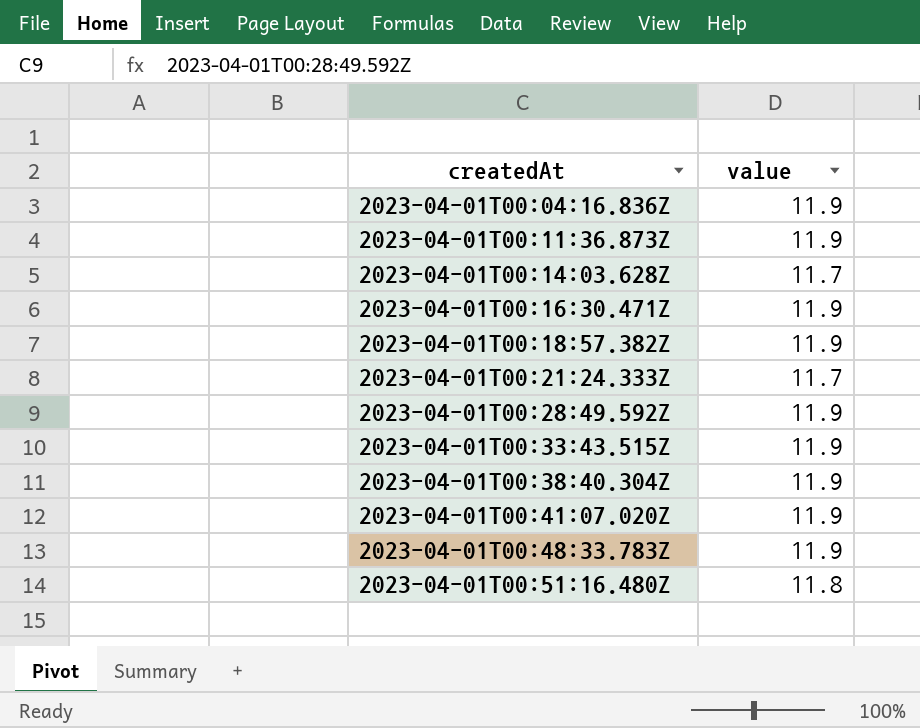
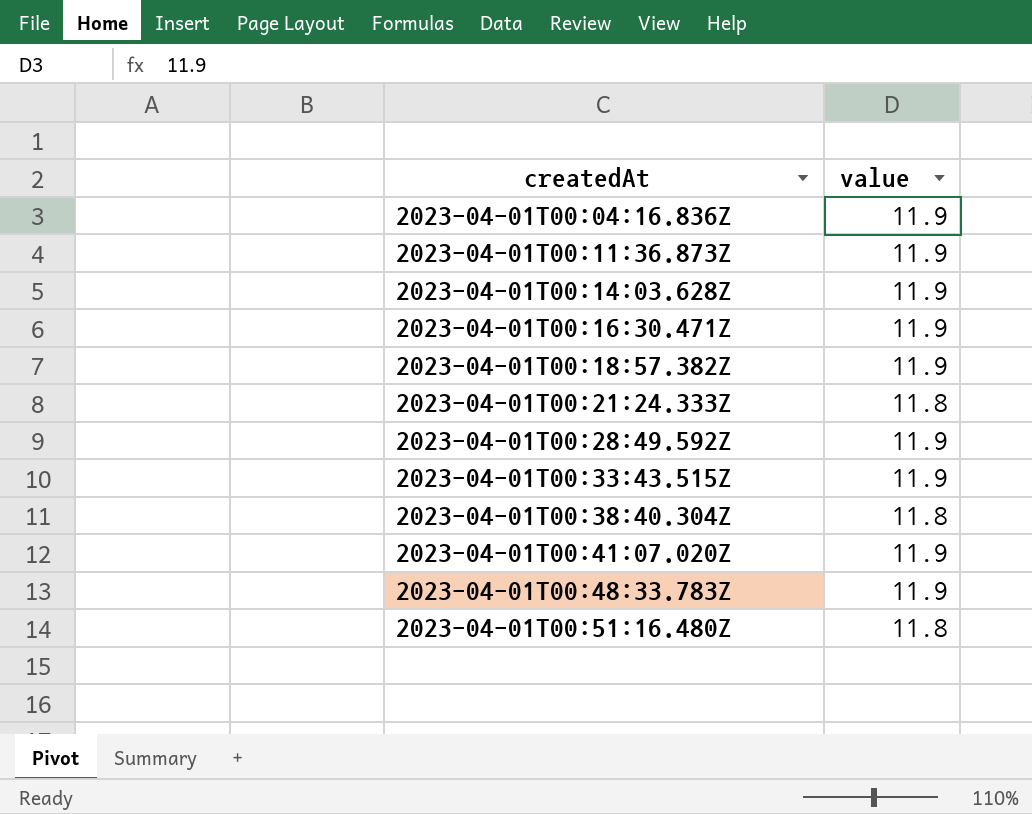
2023-04-01T00:14:03.628Z | value: 11.7 -> 11.9
2023-04-01T00:21:24.333Z | value: 11.7 -> 11.8
2023-04-01T00:38:40.304Z | value: 11.9 -> 11.8

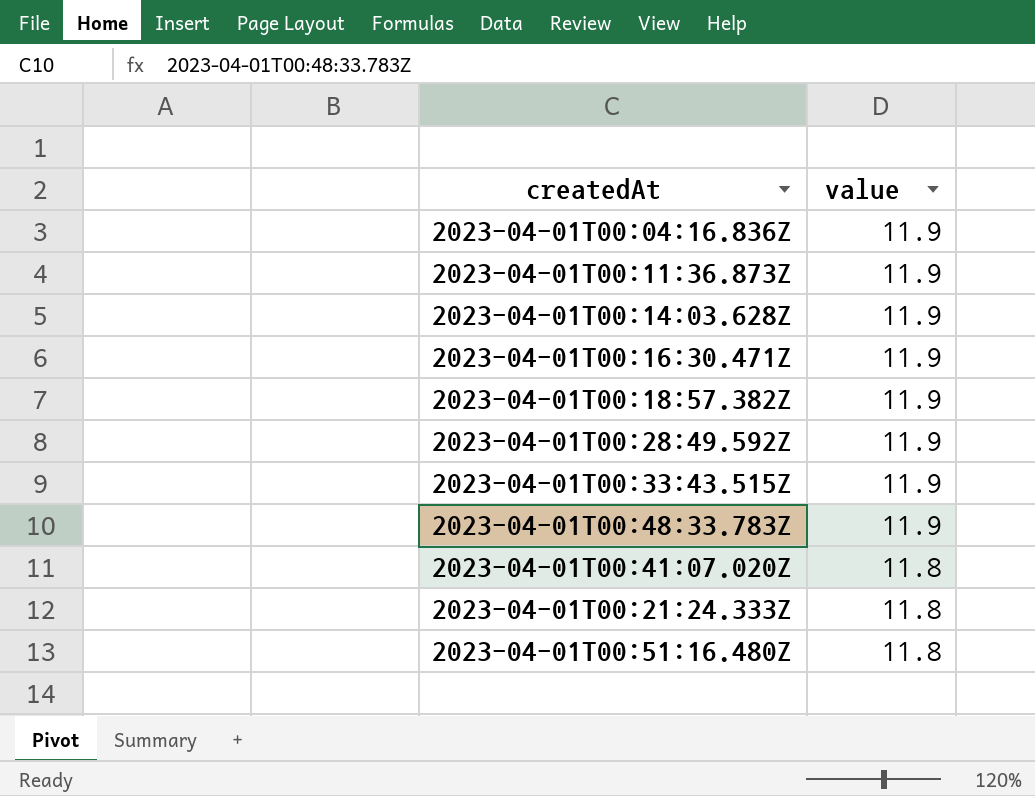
row order: createdAt ascending -> value descending
row 2023-04-01T00:38:40.304Z: 11.8 -> none
2023-04-01T00:41:07.020Z | value: 11.9 -> 11.8

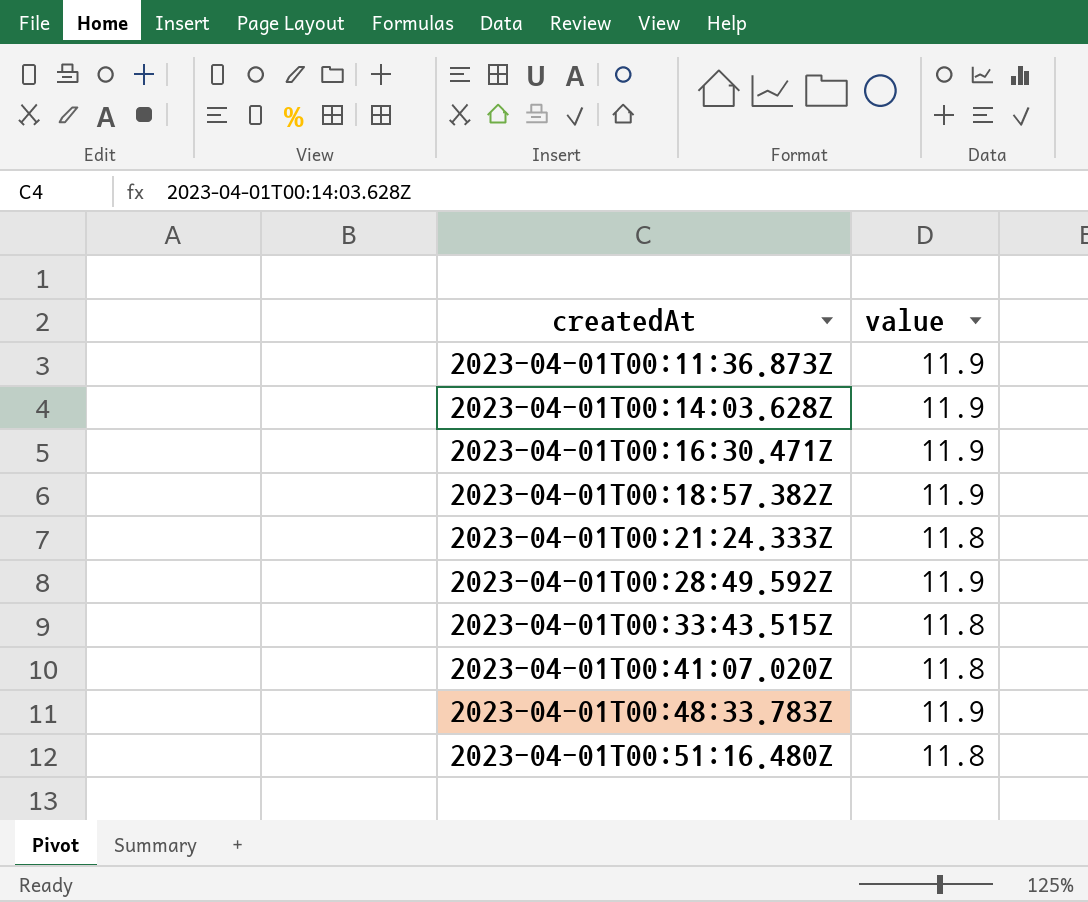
row order: value descending -> createdAt ascending
row 2023-04-01T00:04:16.836Z: 11.9 -> none
2023-04-01T00:33:43.515Z | value: 11.9 -> 11.8

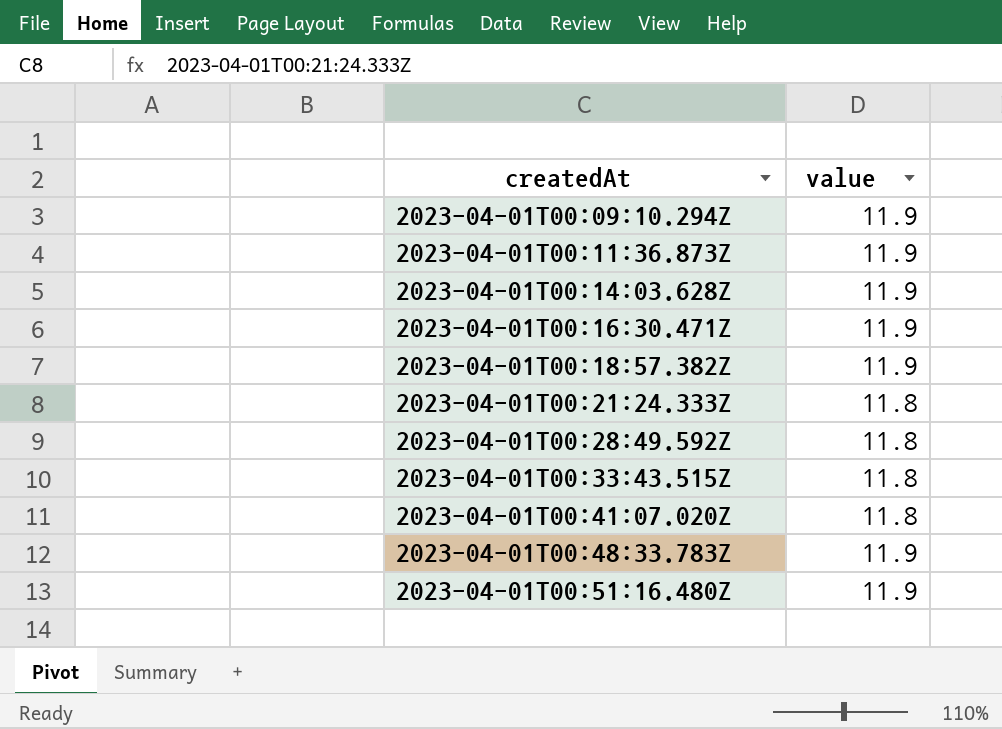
row 2023-04-01T00:09:10.294Z: none -> 11.9
2023-04-01T00:28:49.592Z | value: 11.9 -> 11.8
2023-04-01T00:51:16.480Z | value: 11.8 -> 11.9

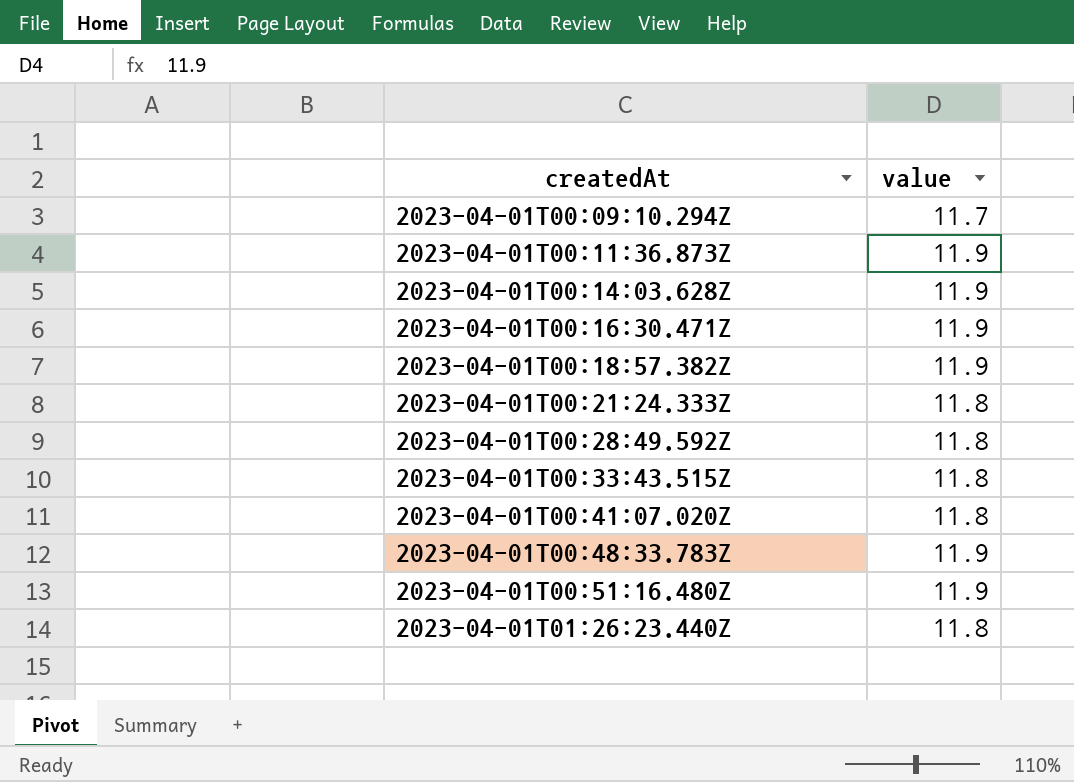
2023-04-01T00:09:10.294Z | value: 11.9 -> 11.7
row 2023-04-01T01:26:23.440Z: none -> 11.8

